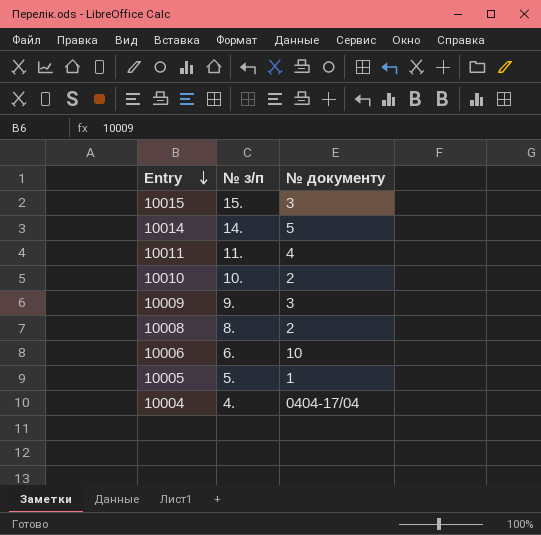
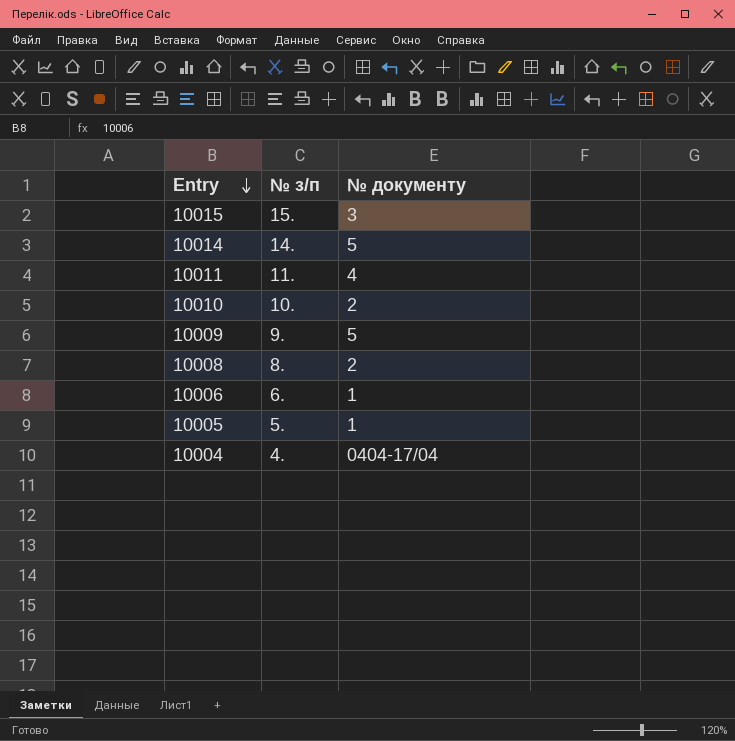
10009 | № документу: 3 -> 5
10006 | № документу: 10 -> 1

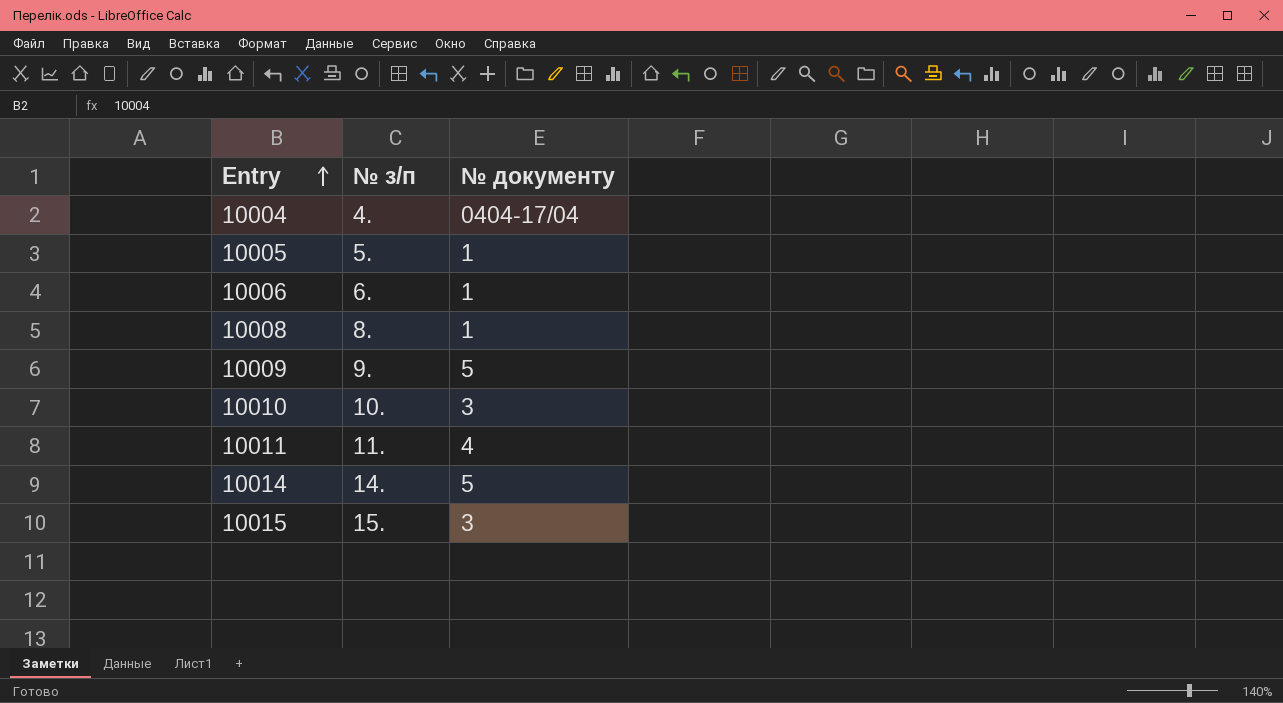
row order: Entry descending -> Entry ascending
10008 | № документу: 2 -> 1
10010 | № документу: 2 -> 3

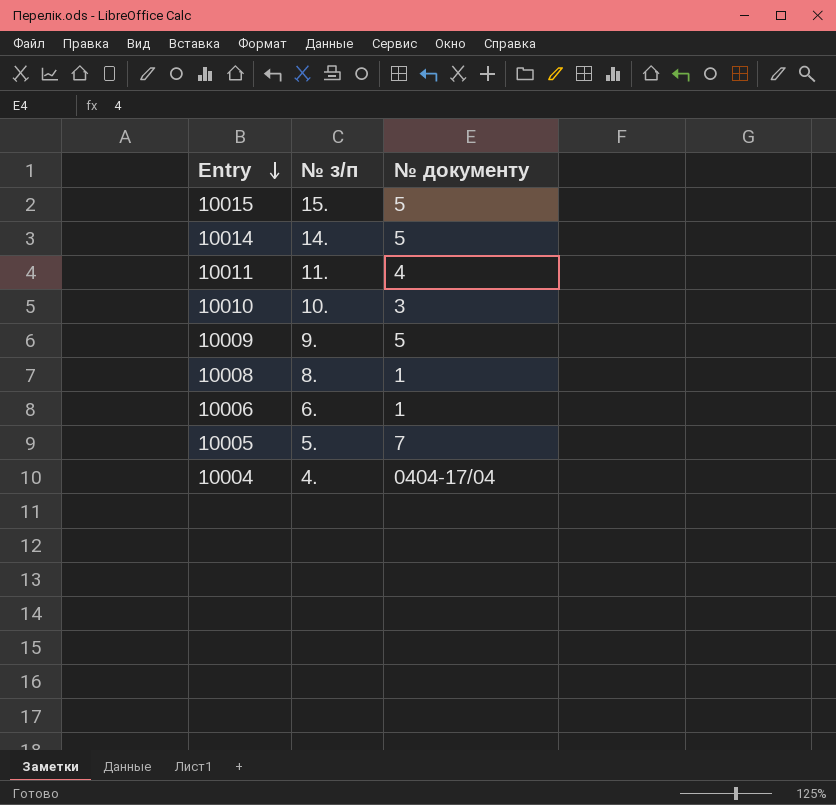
row order: Entry ascending -> Entry descending
10015 | № документу: 3 -> 5
10005 | № документу: 1 -> 7

